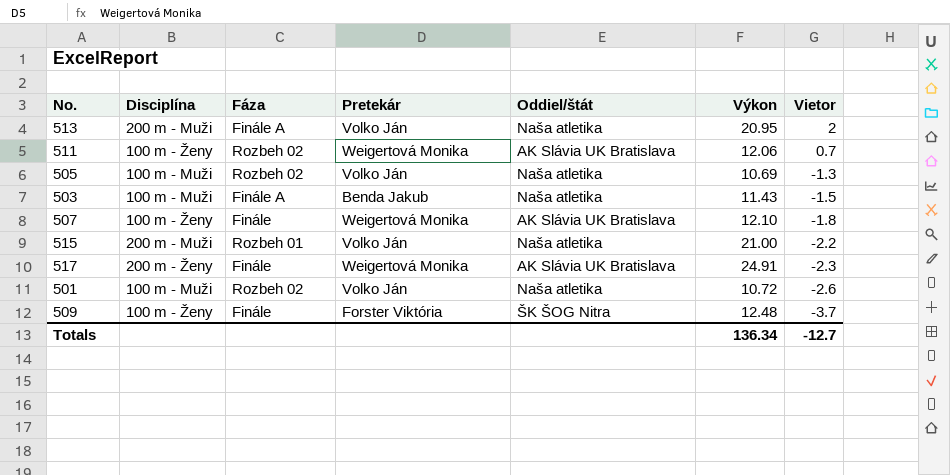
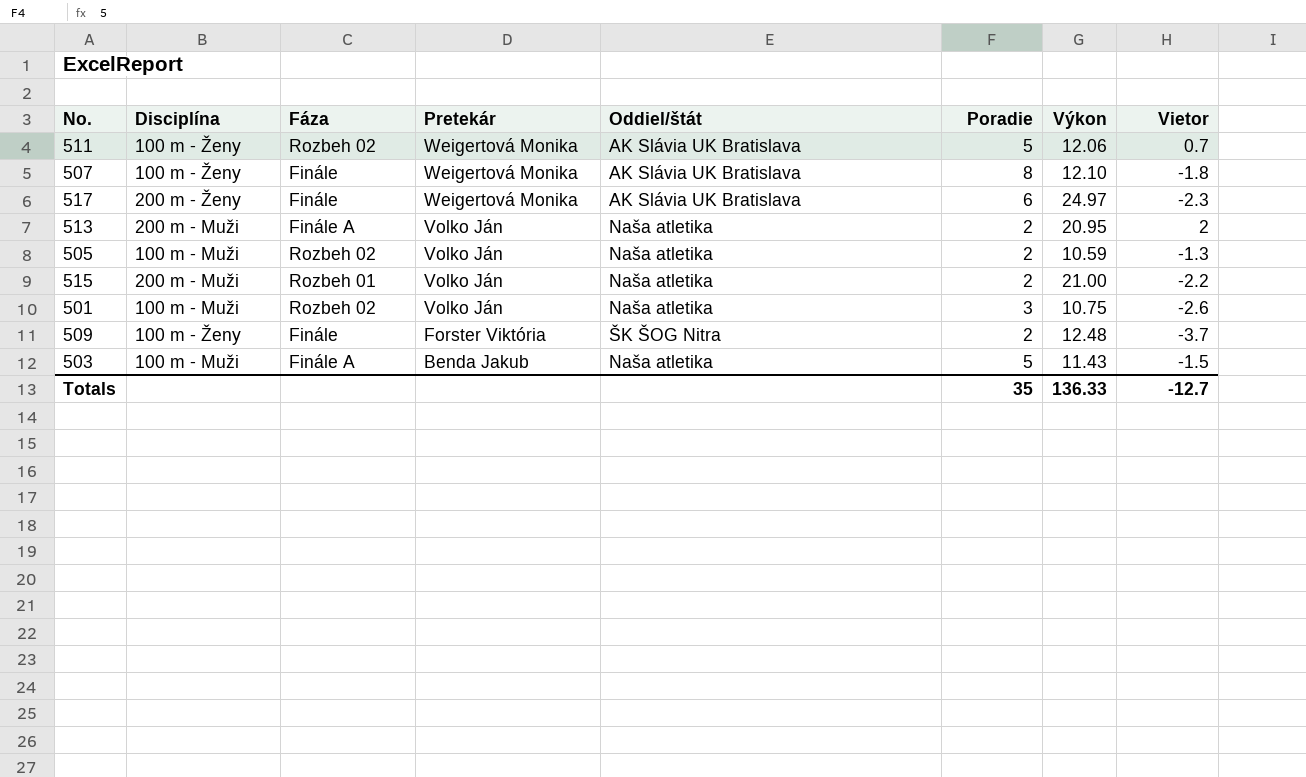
row order: Vietor descending -> Pretekár descending
column Poradie | position: none -> 6
517 | Výkon: 24.91 -> 24.97
505 | Výkon: 10.69 -> 10.59
501 | Výkon: 10.72 -> 10.75
Totals | Výkon: 136.34 -> 136.33

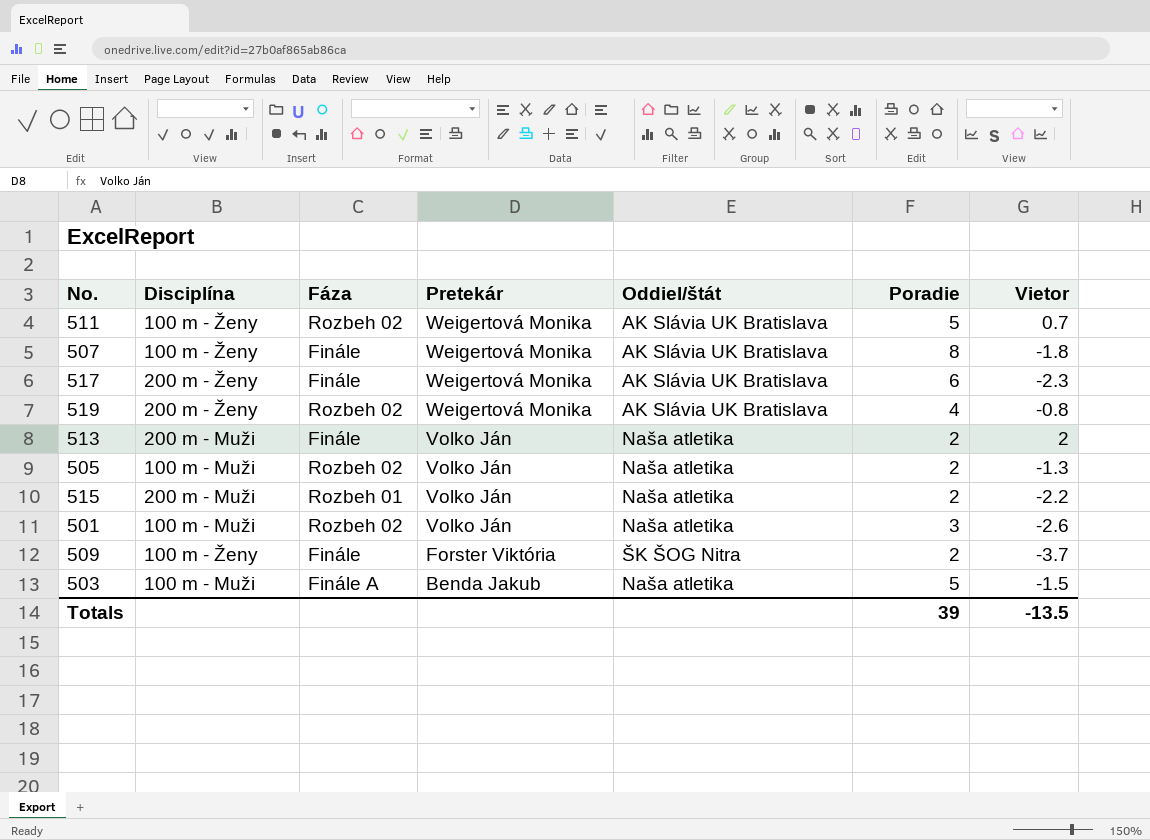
column Výkon | position: 7 -> none
row 519: none -> 200 m - Ženy | Rozbeh 02 | Weigertová Monika | AK Slávia UK Bratislava | 4 | -0.8
513 | Fáza: Finále A -> Finále
Totals | Poradie: 35 -> 39
Totals | Vietor: -12.7 -> -13.5

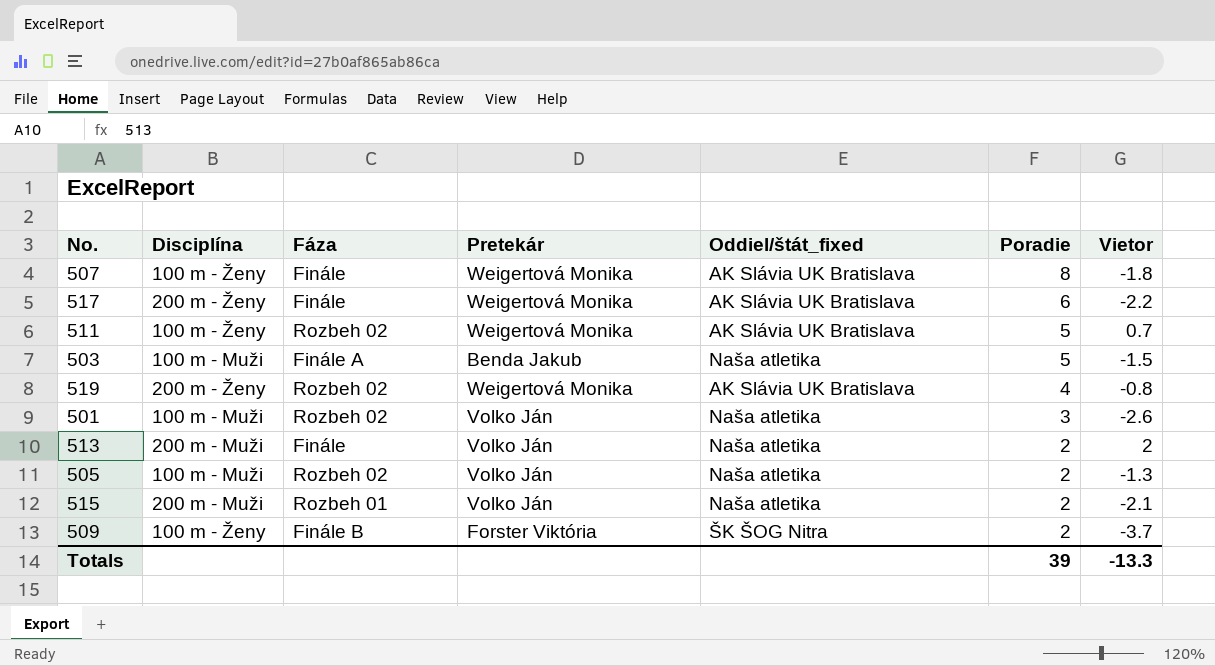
row order: Pretekár descending -> Poradie descending
column name: Oddiel/štát -> Oddiel/štát_fixed
517 | Vietor: -2.3 -> -2.2
515 | Vietor: -2.2 -> -2.1
509 | Fáza: Finále -> Finále B
Totals | Vietor: -13.5 -> -13.3

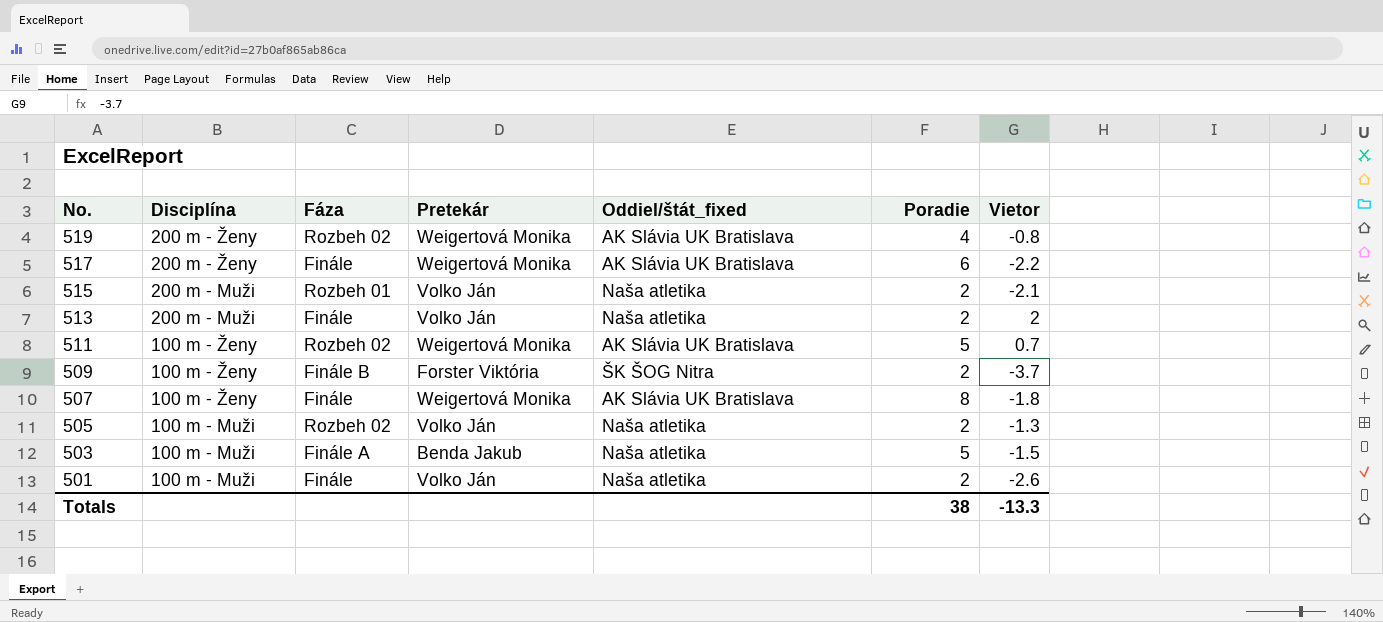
row order: Poradie descending -> No. descending
501 | Fáza: Rozbeh 02 -> Finále
501 | Poradie: 3 -> 2
Totals | Poradie: 39 -> 38

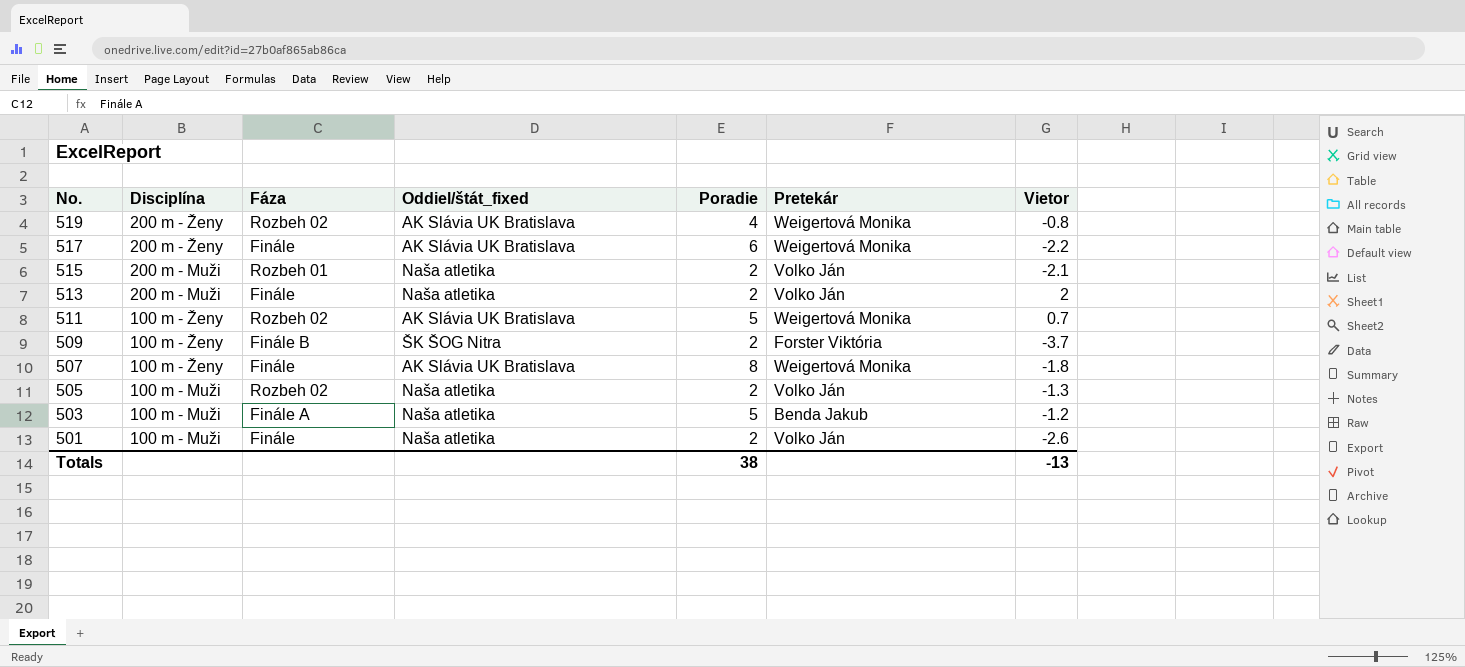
column Pretekár | position: 4 -> 6
503 | Vietor: -1.5 -> -1.2
Totals | Vietor: -13.3 -> -13

